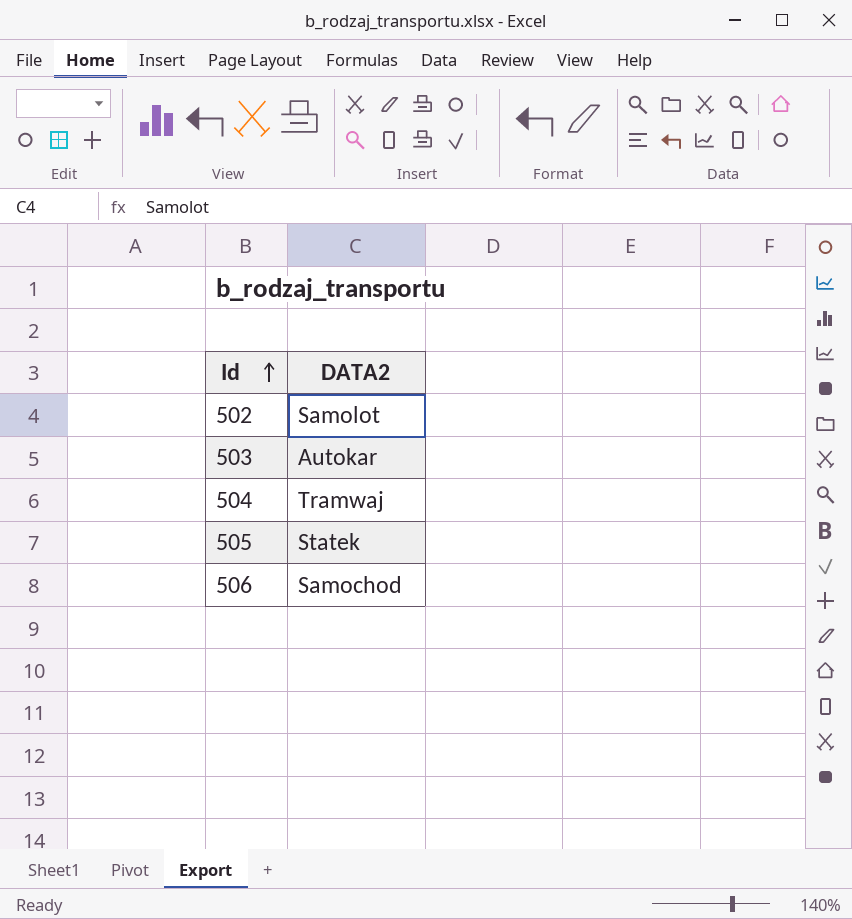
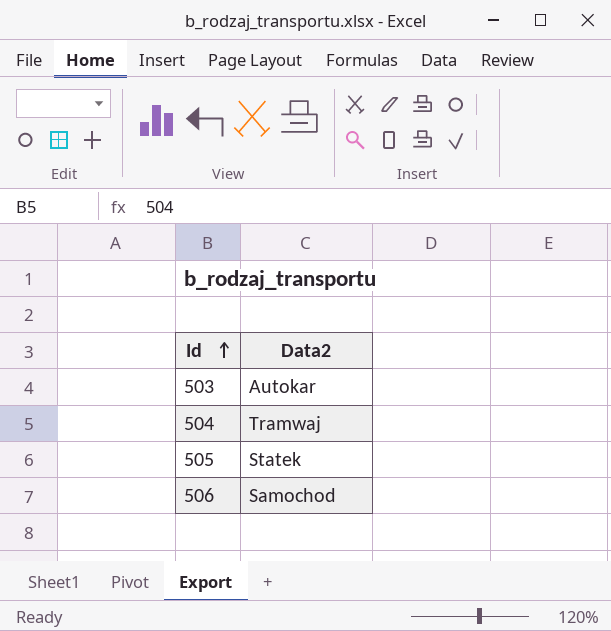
column name: DATA2 -> Data2
row 502: Samolot -> none

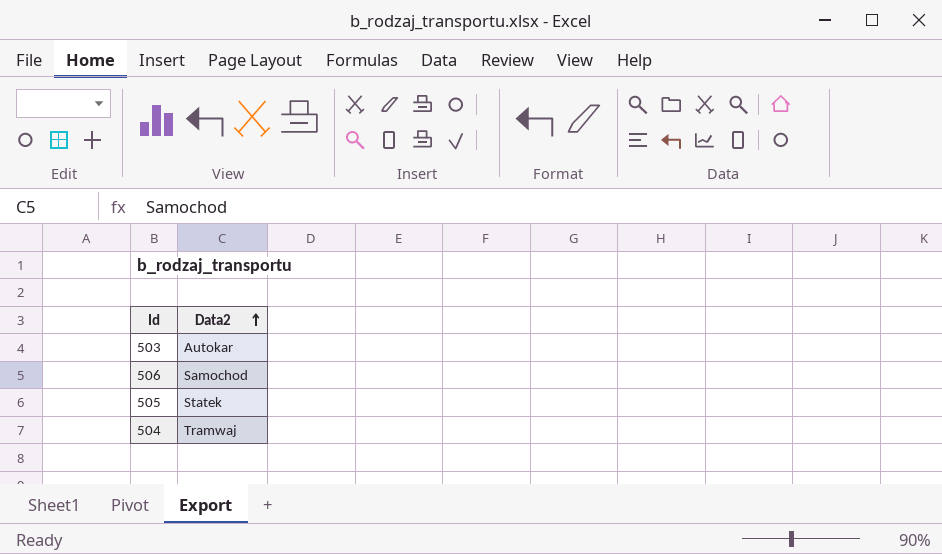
row order: Id ascending -> Data2 ascending

